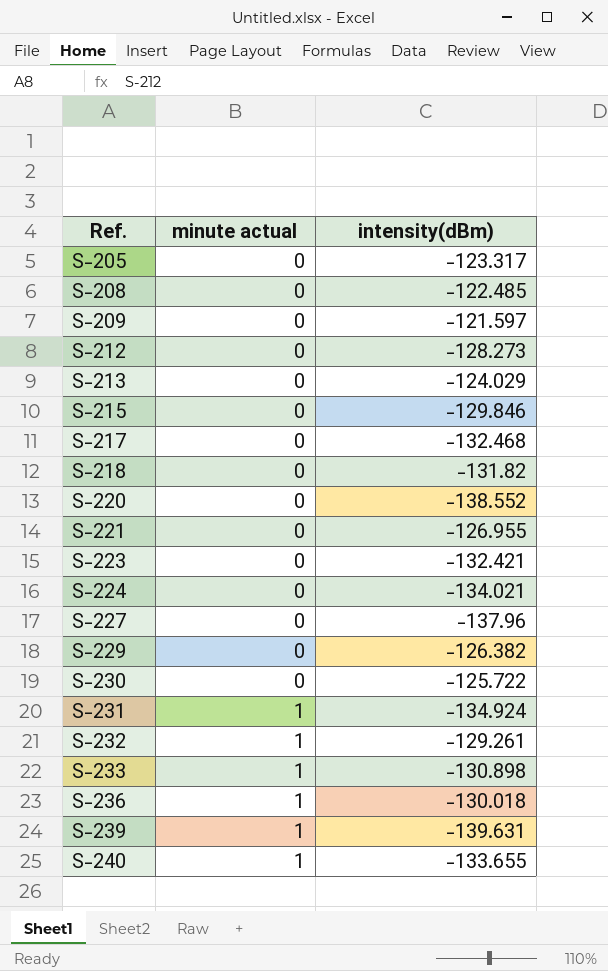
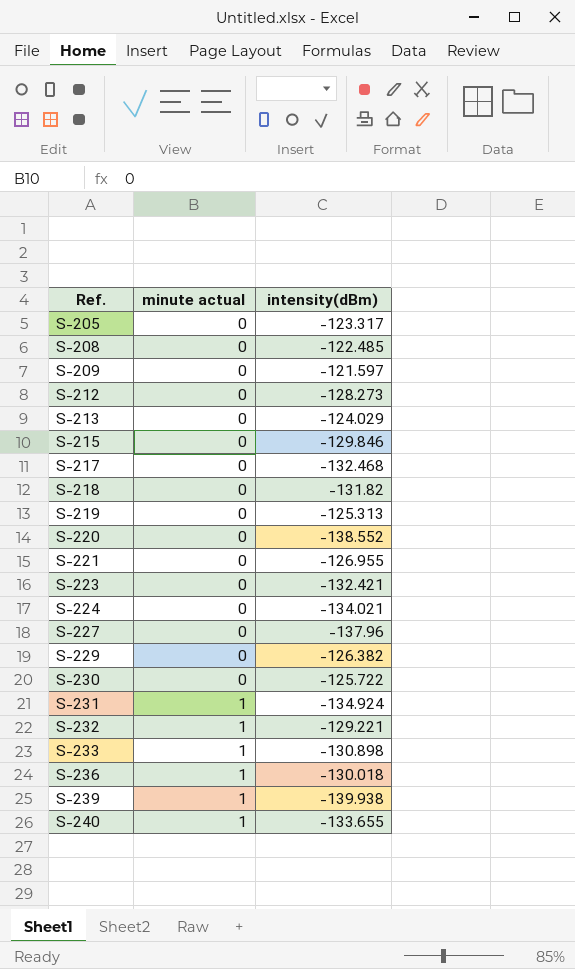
row S-219: none -> 0 | -125.313
S-232 | intensity(dBm): -129.261 -> -129.221
S-239 | intensity(dBm): -139.631 -> -139.938

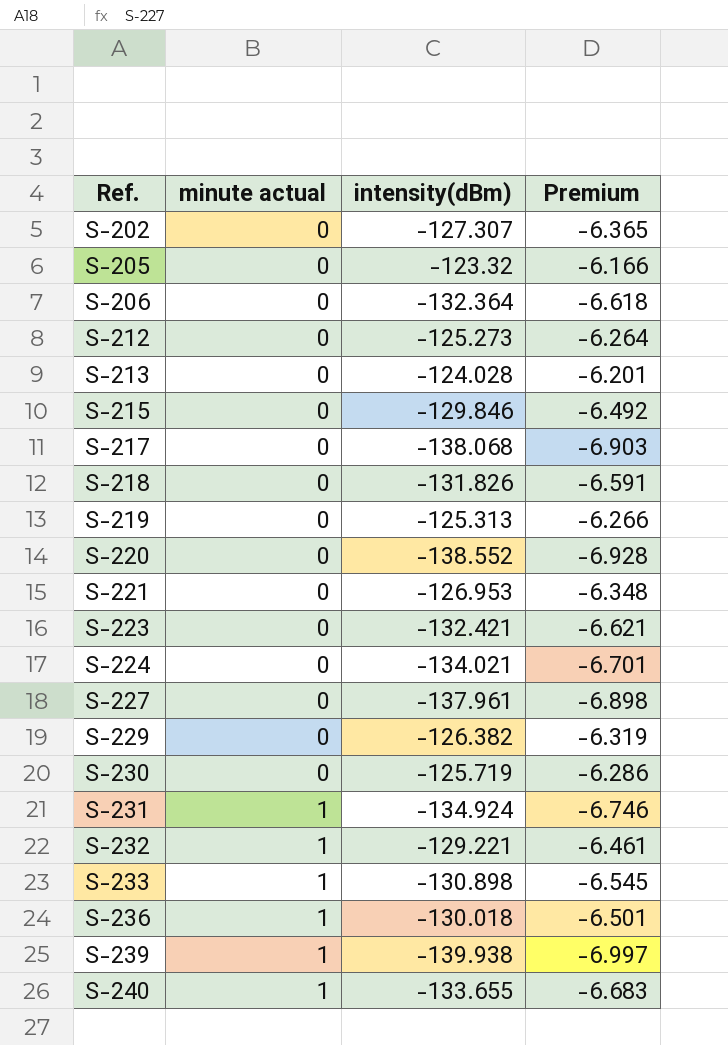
column Premium | formula: none -> [intensity(dBm)] * 0.05
row S-208: 0 | -122.485 -> none
row S-209: 0 | -121.597 -> none
row S-202: none -> 0 | -127.307 | -6.365
S-205 | intensity(dBm): -123.317 -> -123.32
row S-206: none -> 0 | -132.364 | -6.618
S-212 | intensity(dBm): -128.273 -> -125.273
S-213 | intensity(dBm): -124.029 -> -124.028
S-217 | intensity(dBm): -132.468 -> -138.068
S-218 | intensity(dBm): -131.82 -> -131.826
S-221 | intensity(dBm): -126.955 -> -126.953
S-227 | intensity(dBm): -137.96 -> -137.961
S-230 | intensity(dBm): -125.722 -> -125.719

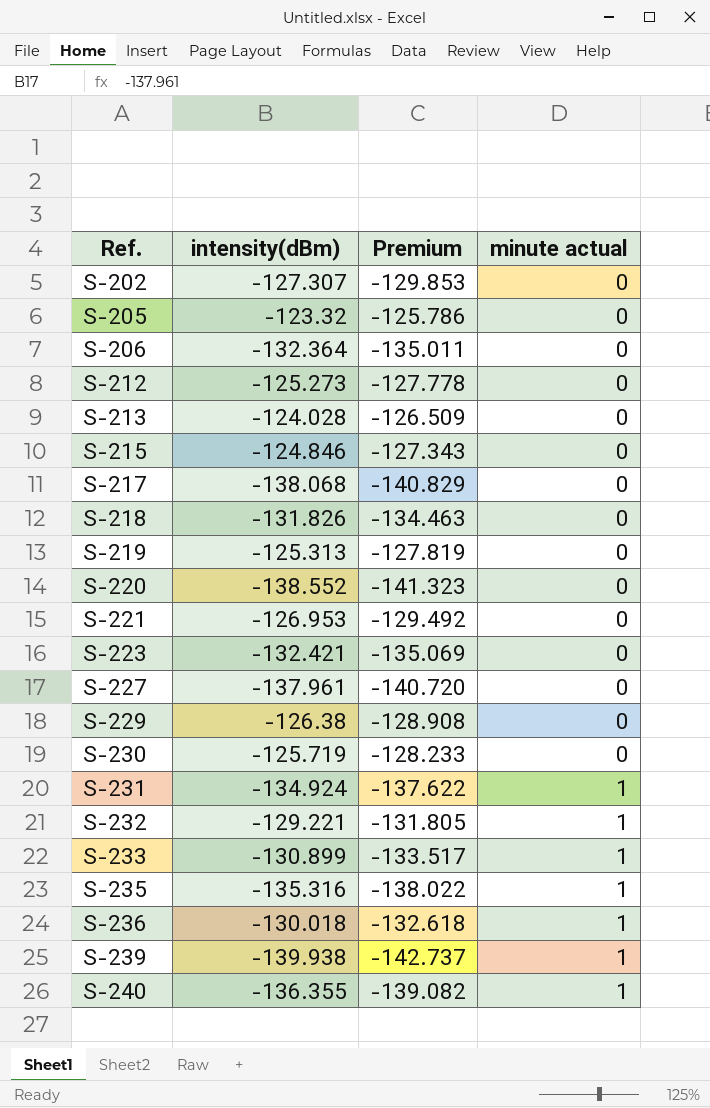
column Premium | formula: [intensity(dBm)] * 0.05 -> [intensity(dBm)] * 1.02
column minute actual | position: 2 -> 4
row S-224: 0 | -134.021 | -6.701 -> none
S-215 | intensity(dBm): -129.846 -> -124.846
S-229 | intensity(dBm): -126.382 -> -126.38
S-233 | intensity(dBm): -130.898 -> -130.899
row S-235: none -> -135.316 | -138.022 | 1
S-240 | intensity(dBm): -133.655 -> -136.355

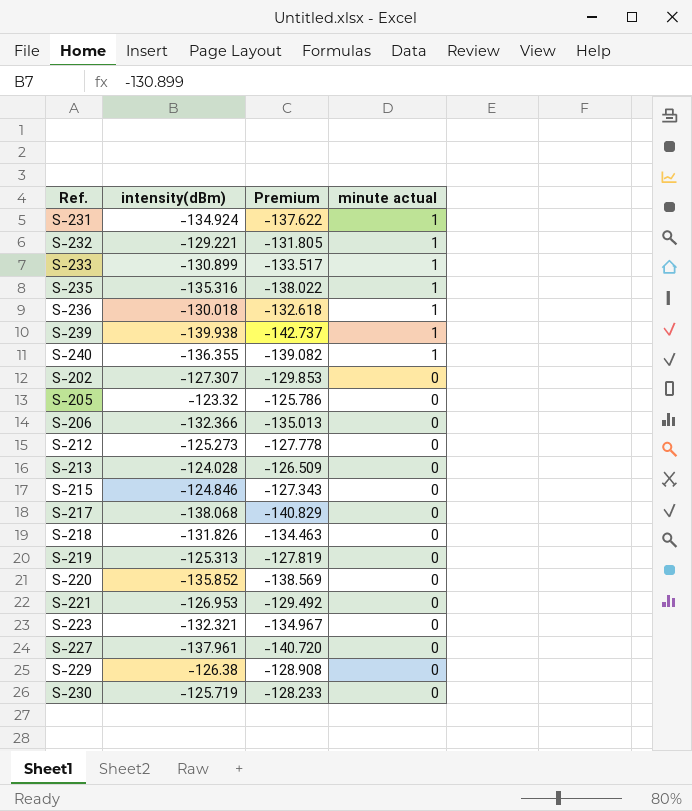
row order: Ref. ascending -> minute actual descending
S-206 | intensity(dBm): -132.364 -> -132.366
S-206 | Premium: -135.011 -> -135.013
S-220 | intensity(dBm): -138.552 -> -135.852
S-220 | Premium: -141.323 -> -138.569
S-223 | intensity(dBm): -132.421 -> -132.321
S-223 | Premium: -135.069 -> -134.967

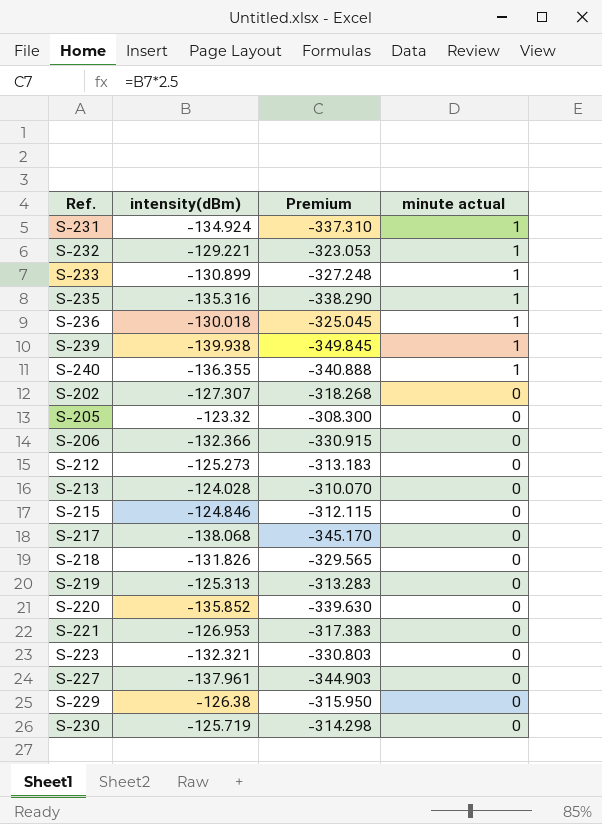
column Premium | formula: [intensity(dBm)] * 1.02 -> [intensity(dBm)] * 2.5

